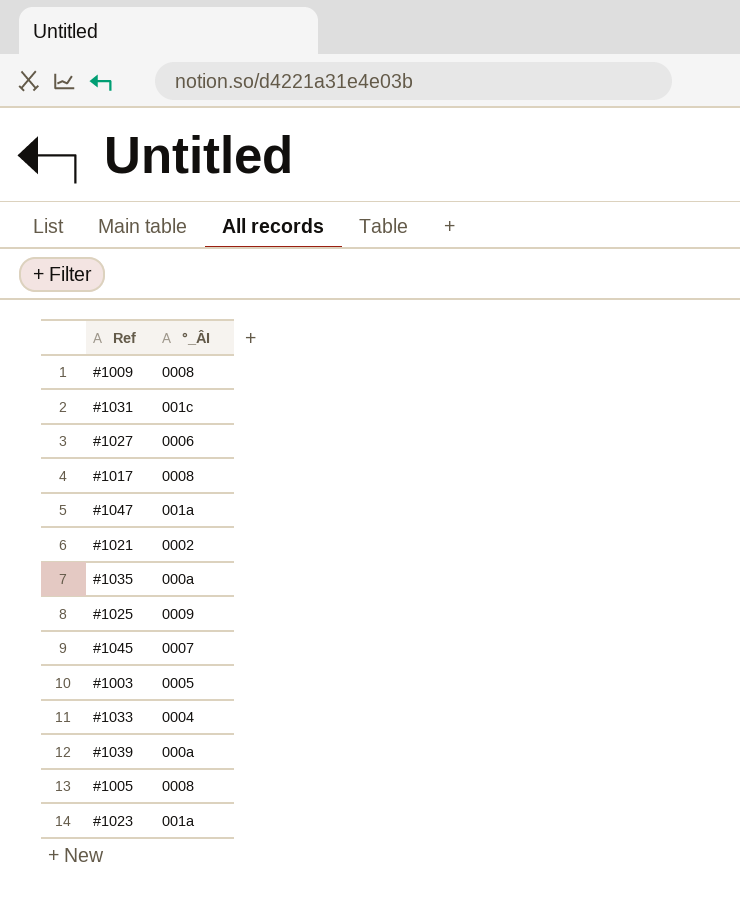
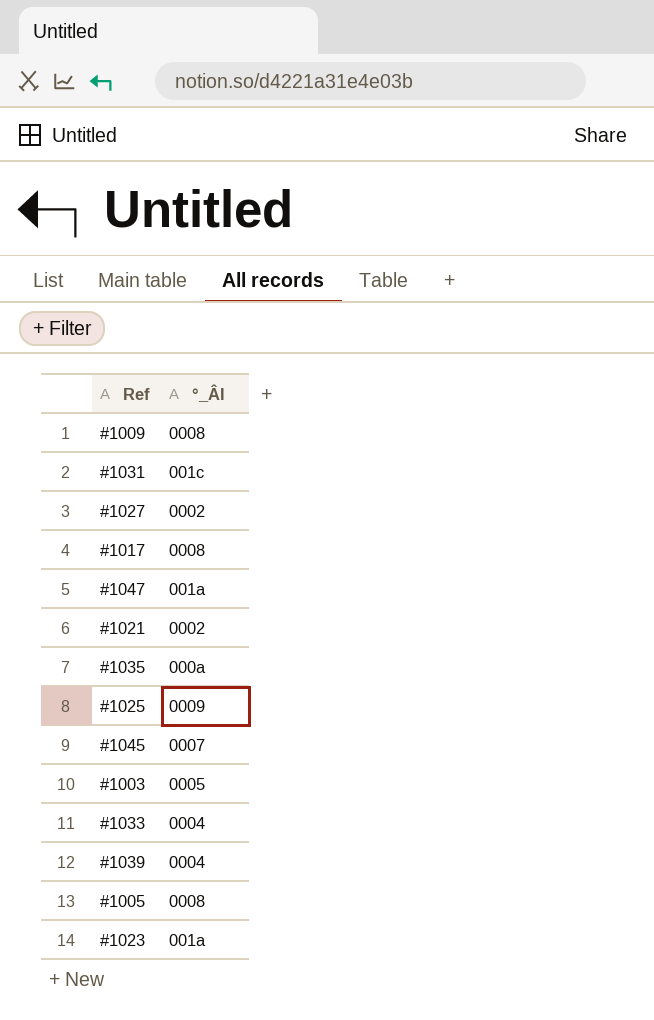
#1027 | °_ÂI: 0006 -> 0002
#1039 | °_ÂI: 000a -> 0004

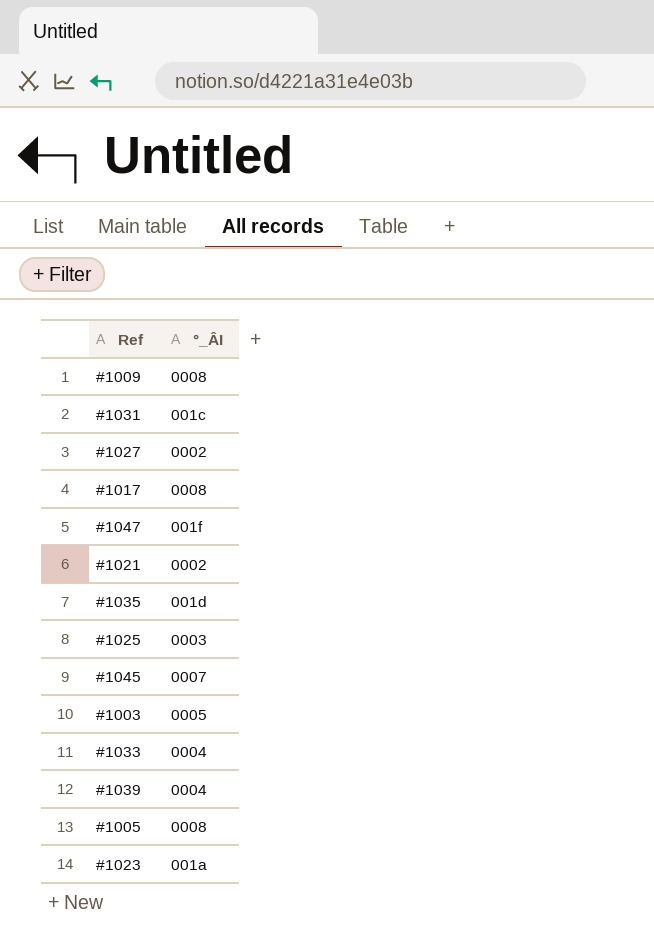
#1047 | °_ÂI: 001a -> 001f
#1035 | °_ÂI: 000a -> 001d
#1025 | °_ÂI: 0009 -> 0003

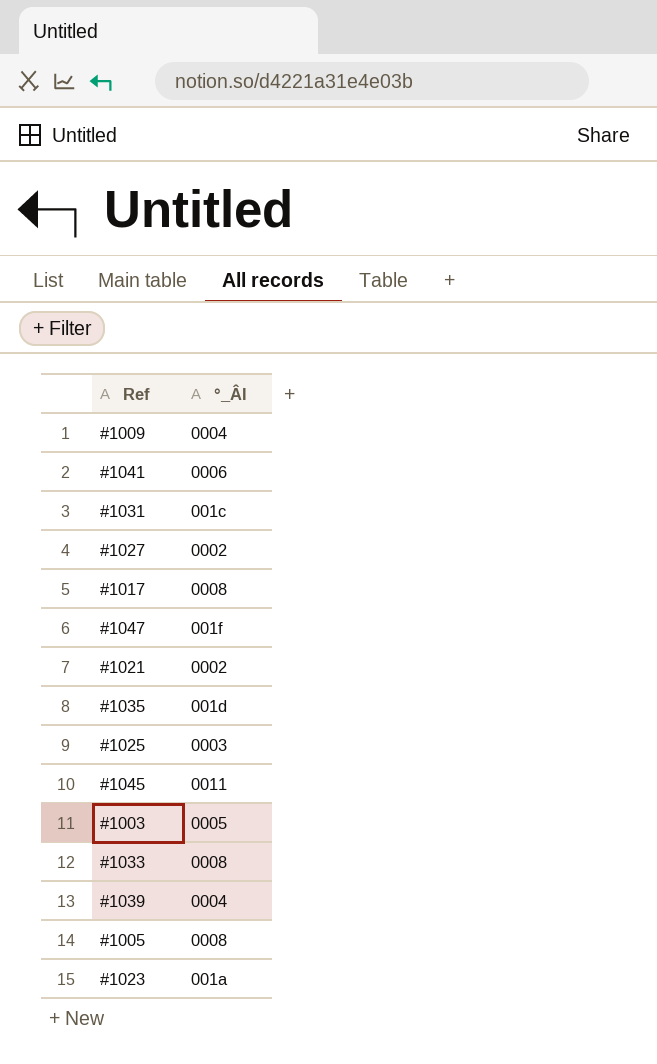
#1009 | °_ÂI: 0008 -> 0004
row #1041: none -> 0006
#1045 | °_ÂI: 0007 -> 0011
#1033 | °_ÂI: 0004 -> 0008

